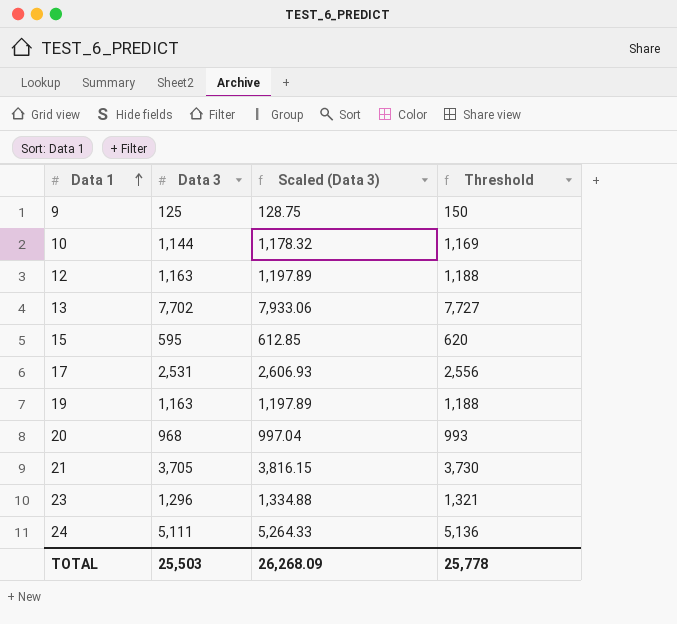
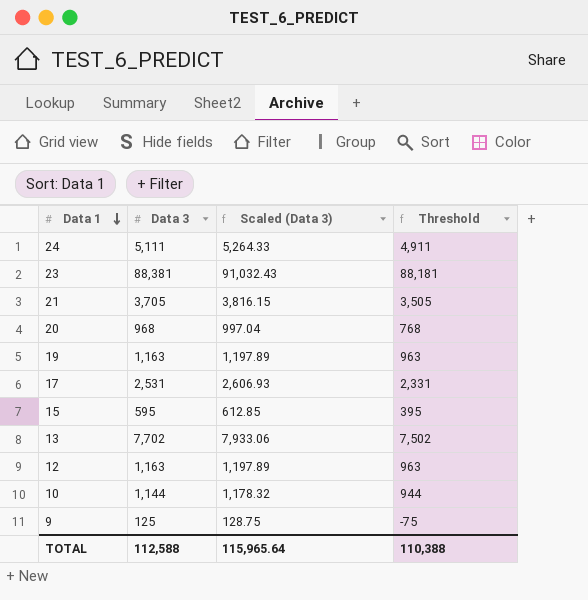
row order: Data 1 ascending -> Data 1 descending
column Threshold | formula: [Data 3] + 25 -> [Data 3] - 200
23 | Data 3: 1,296 -> 88,381
23 | Scaled (Data 3): 1,334.88 -> 91,032.43
TOTAL | Data 3: 25,503 -> 112,588
TOTAL | Scaled (Data 3): 26,268.09 -> 115,965.64
TOTAL | Threshold: 25,778 -> 110,388

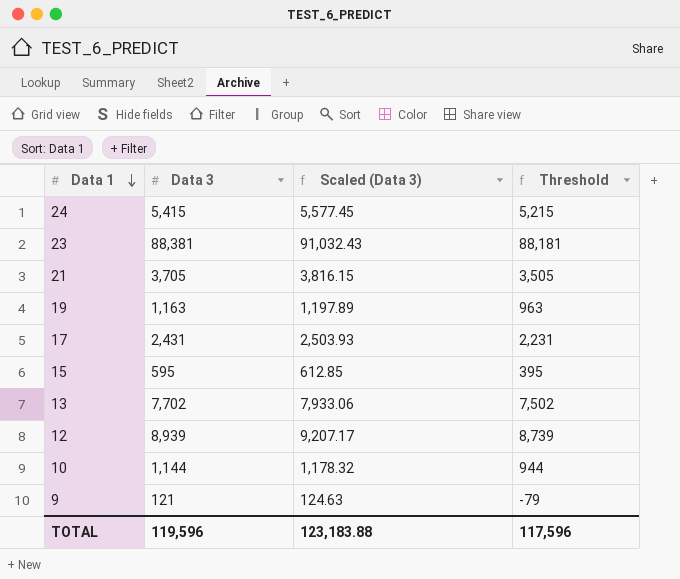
row 20: 968 | 997.04 | 768 -> none
24 | Data 3: 5,111 -> 5,415
24 | Scaled (Data 3): 5,264.33 -> 5,577.45
24 | Threshold: 4,911 -> 5,215
17 | Data 3: 2,531 -> 2,431
17 | Scaled (Data 3): 2,606.93 -> 2,503.93
17 | Threshold: 2,331 -> 2,231
12 | Data 3: 1,163 -> 8,939
12 | Scaled (Data 3): 1,197.89 -> 9,207.17
12 | Threshold: 963 -> 8,739
9 | Data 3: 125 -> 121
9 | Scaled (Data 3): 128.75 -> 124.63
9 | Threshold: -75 -> -79
TOTAL | Data 3: 112,588 -> 119,596
TOTAL | Scaled (Data 3): 115,965.64 -> 123,183.88
TOTAL | Threshold: 110,388 -> 117,596

